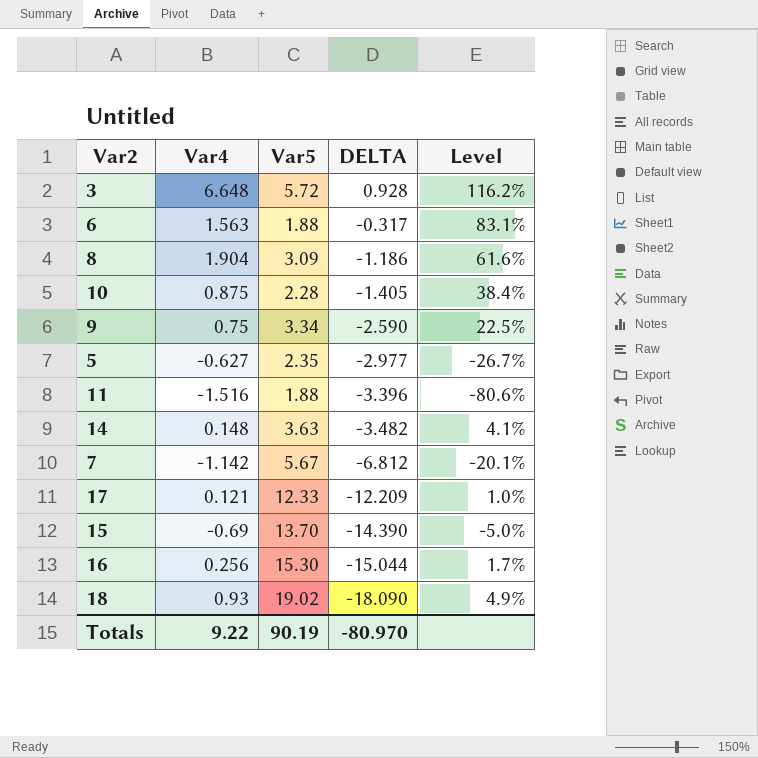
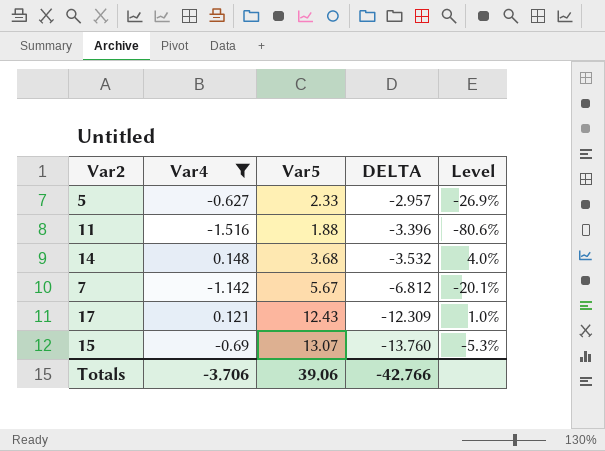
filter: none -> Var4 <= 0.148
5 | Var5: 2.35 -> 2.33
5 | DELTA: -2.977 -> -2.957
5 | Level: -26.7% -> -26.9%
14 | Var5: 3.63 -> 3.68
14 | DELTA: -3.482 -> -3.532
14 | Level: 4.1% -> 4.0%
17 | Var5: 12.33 -> 12.43
17 | DELTA: -12.209 -> -12.309
15 | Var5: 13.70 -> 13.07
15 | DELTA: -14.390 -> -13.760
15 | Level: -5.0% -> -5.3%
Totals | Var4: 9.22 -> -3.706
Totals | Var5: 90.19 -> 39.06
Totals | DELTA: -80.970 -> -42.766

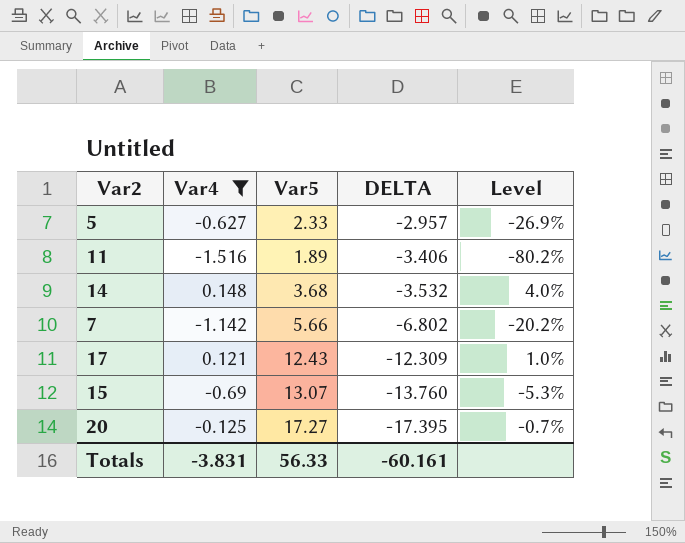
11 | Var5: 1.88 -> 1.89
11 | DELTA: -3.396 -> -3.406
11 | Level: -80.6% -> -80.2%
7 | Var5: 5.67 -> 5.66
7 | DELTA: -6.812 -> -6.802
7 | Level: -20.1% -> -20.2%
row 20: none -> -0.125 | 17.27 | -17.395 | -0.7%
Totals | Var4: -3.706 -> -3.831
Totals | Var5: 39.06 -> 56.33
Totals | DELTA: -42.766 -> -60.161

